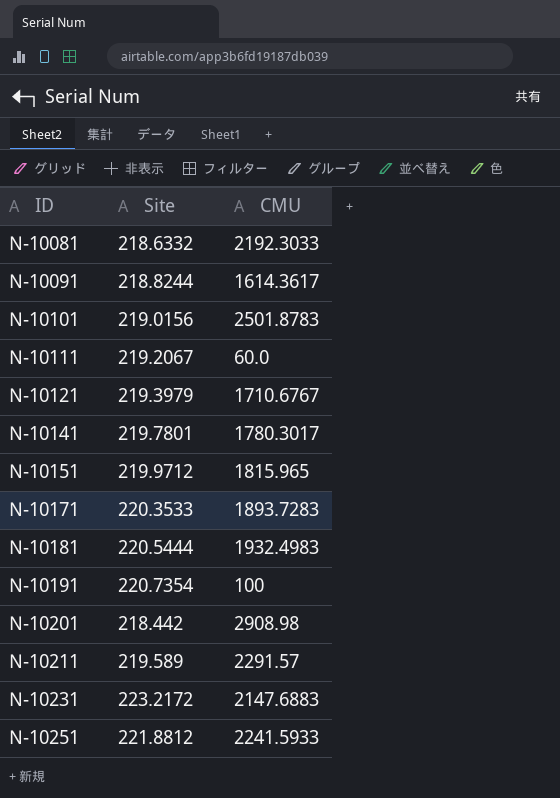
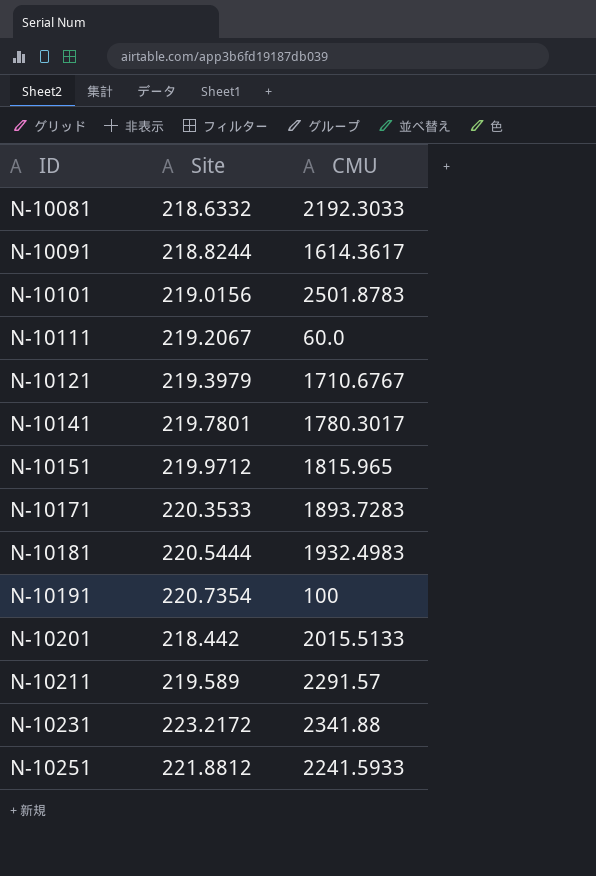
N-10201 | CMU: 2908.98 -> 2015.5133
N-10231 | CMU: 2147.6883 -> 2341.88

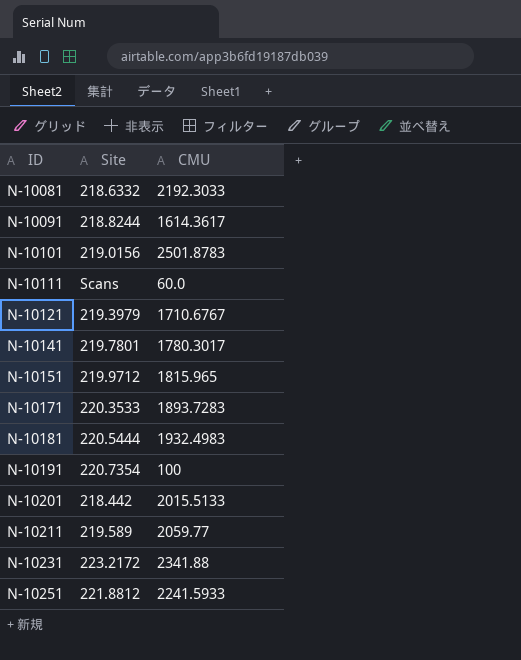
N-10111 | Site: 219.2067 -> Scans
N-10211 | CMU: 2291.57 -> 2059.77

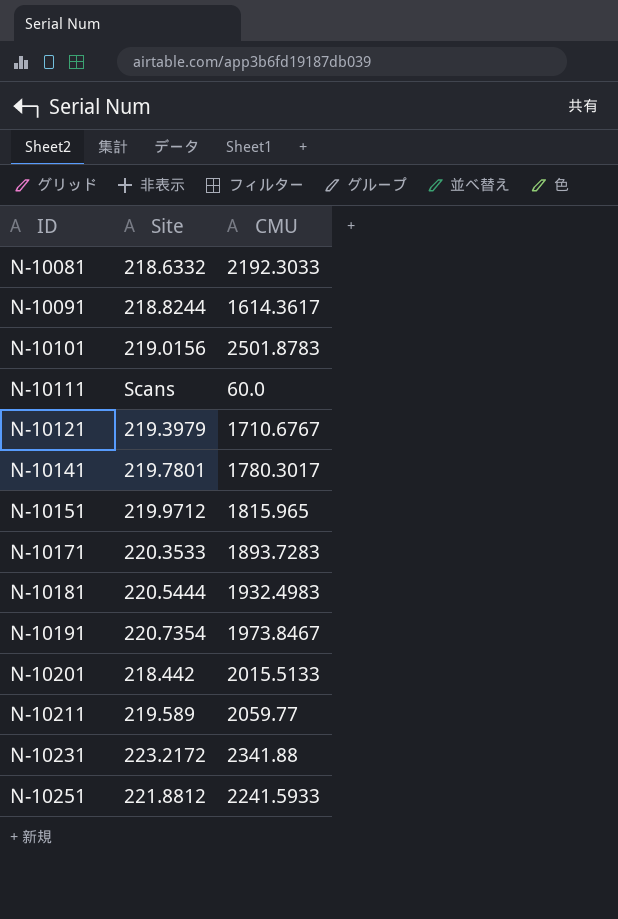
N-10191 | CMU: 100 -> 1973.8467

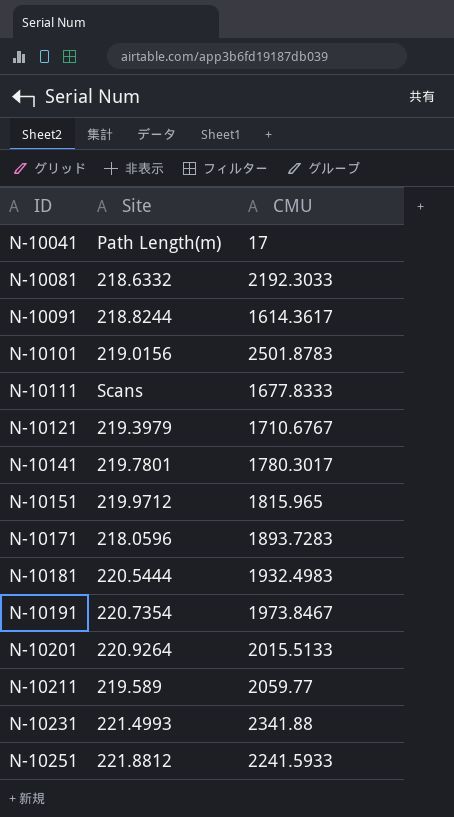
row N-10041: none -> Path Length(m) | 17
N-10111 | CMU: 60.0 -> 1677.8333
N-10171 | Site: 220.3533 -> 218.0596
N-10201 | Site: 218.442 -> 220.9264
N-10231 | Site: 223.2172 -> 221.4993

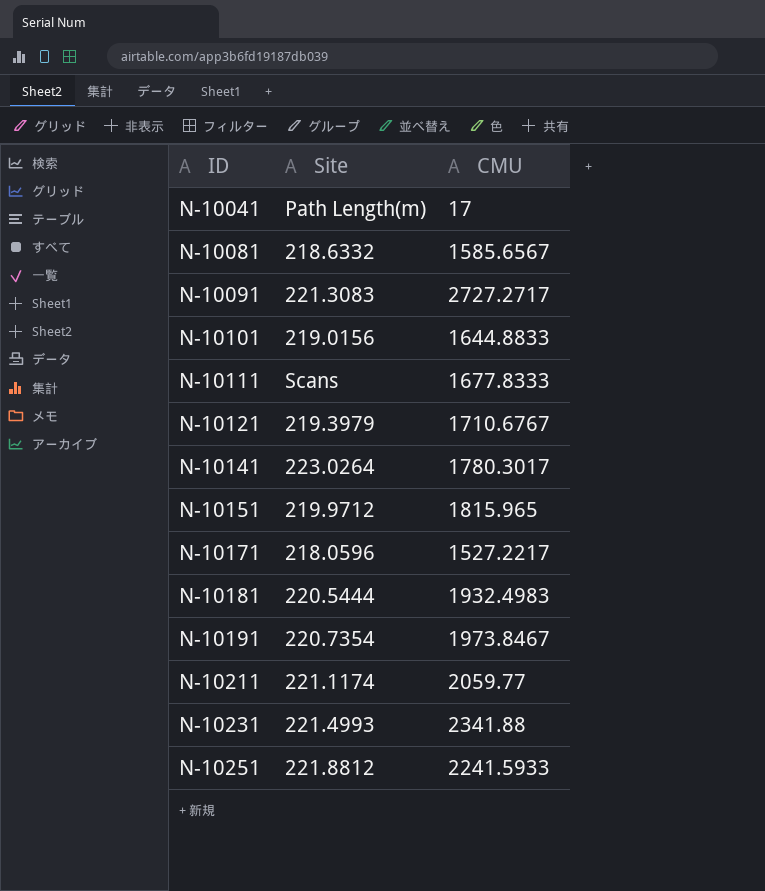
row N-10201: 220.9264 | 2015.5133 -> none
N-10081 | CMU: 2192.3033 -> 1585.6567
N-10091 | Site: 218.8244 -> 221.3083
N-10091 | CMU: 1614.3617 -> 2727.2717
N-10101 | CMU: 2501.8783 -> 1644.8833
N-10141 | Site: 219.7801 -> 223.0264
N-10171 | CMU: 1893.7283 -> 1527.2217
N-10211 | Site: 219.589 -> 221.1174

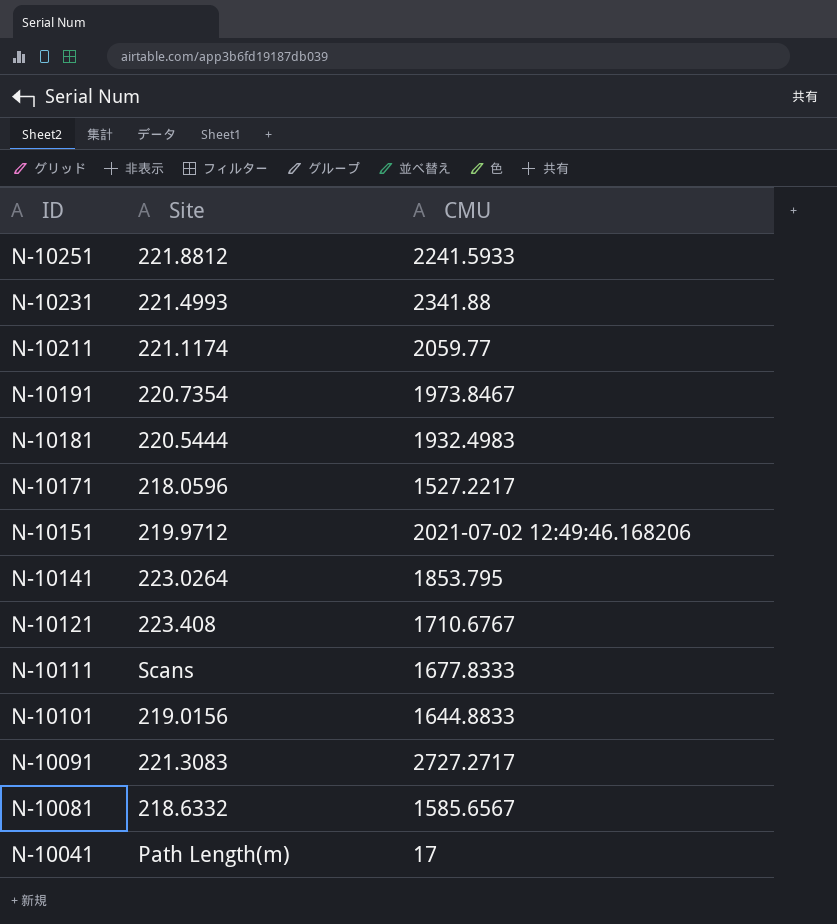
row order: ID ascending -> ID descending
N-10151 | CMU: 1815.965 -> 2021-07-02 12:49:46.168206
N-10141 | CMU: 1780.3017 -> 1853.795
N-10121 | Site: 219.3979 -> 223.408

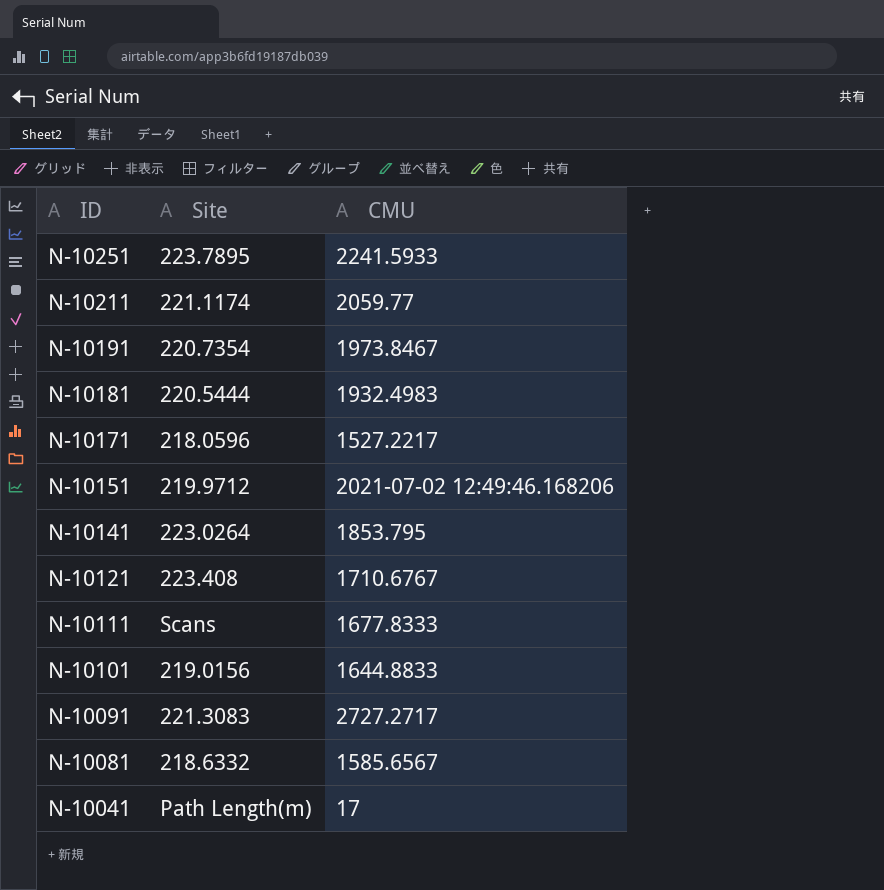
row N-10231: 221.4993 | 2341.88 -> none
N-10251 | Site: 221.8812 -> 223.7895

